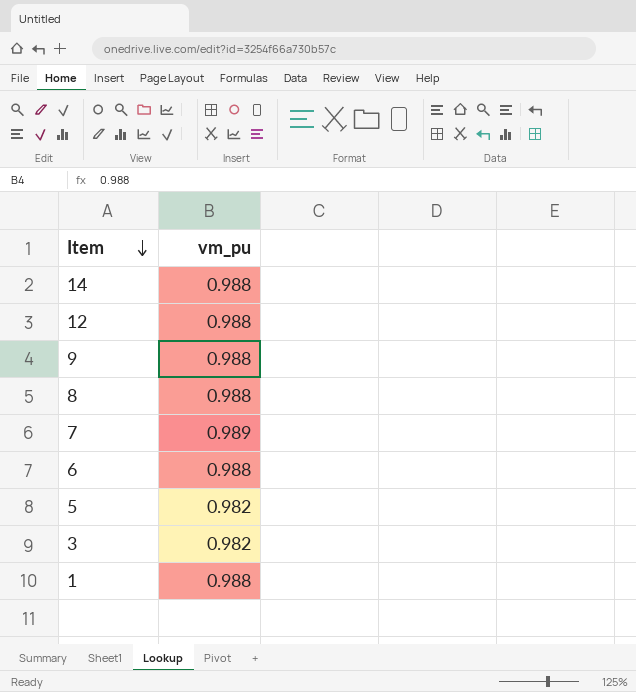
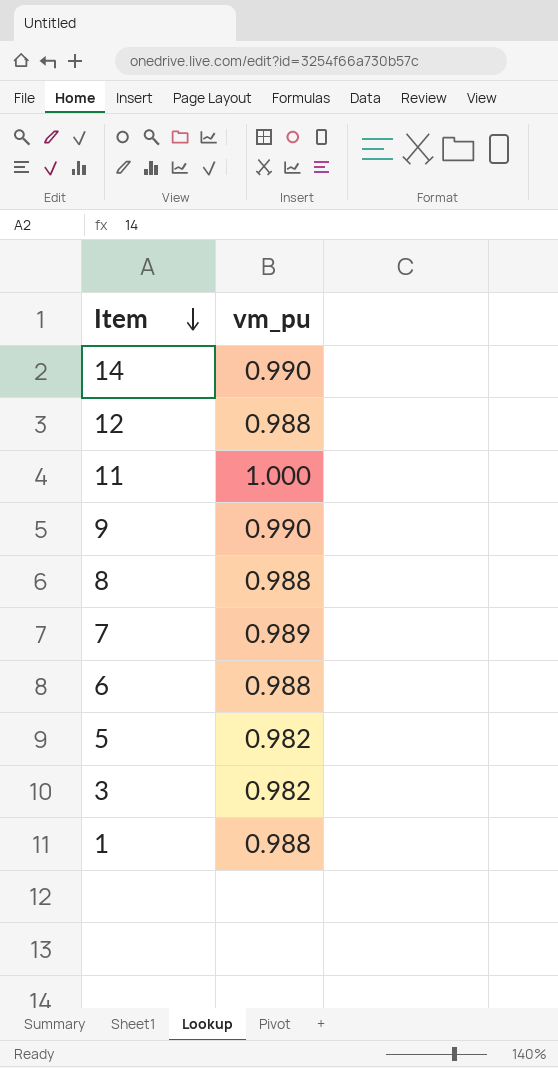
14 | vm_pu: 0.988 -> 0.990
row 11: none -> 1.000
9 | vm_pu: 0.988 -> 0.990

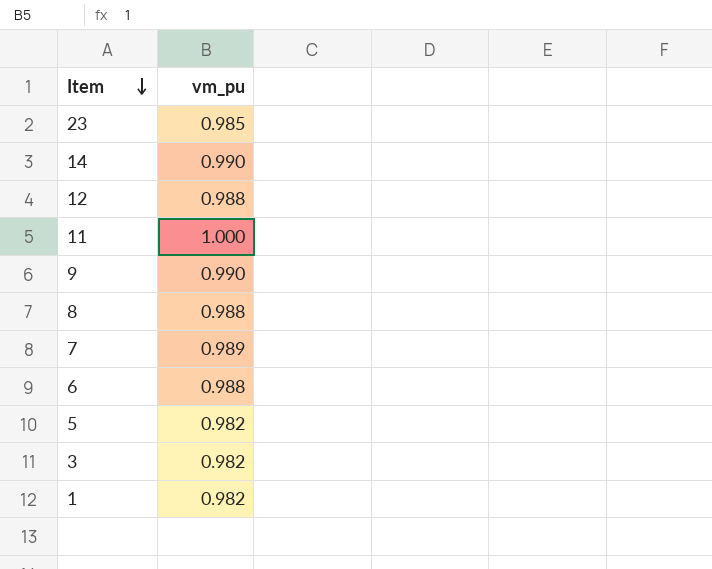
row 23: none -> 0.985
1 | vm_pu: 0.988 -> 0.982

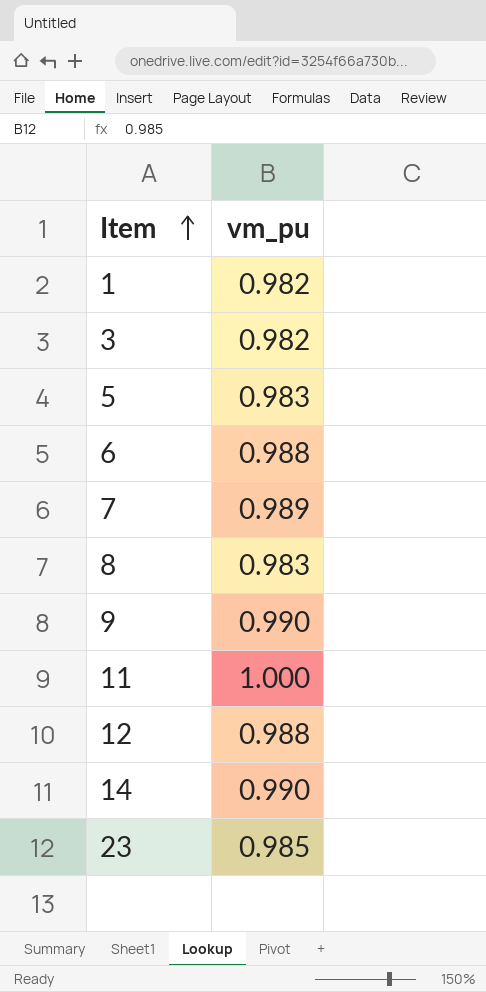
row order: Item descending -> Item ascending
5 | vm_pu: 0.982 -> 0.983
8 | vm_pu: 0.988 -> 0.983

